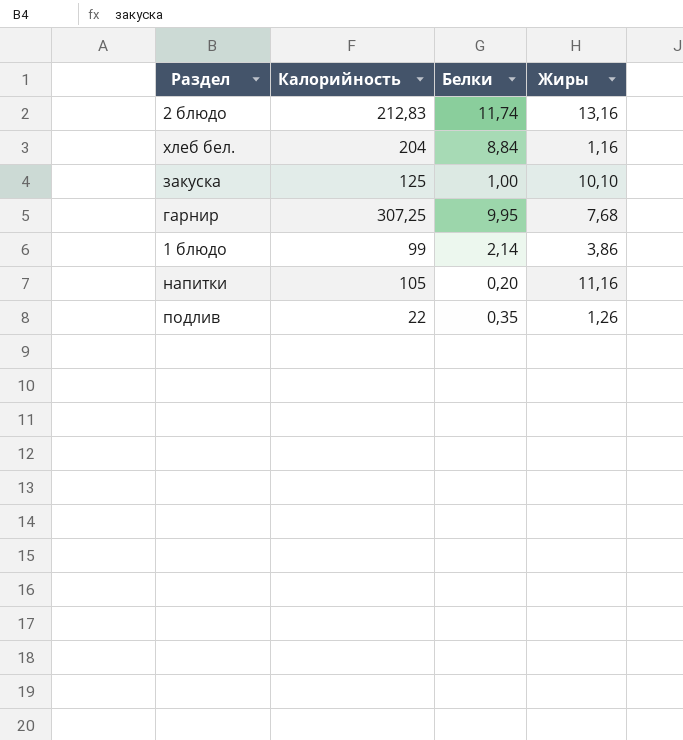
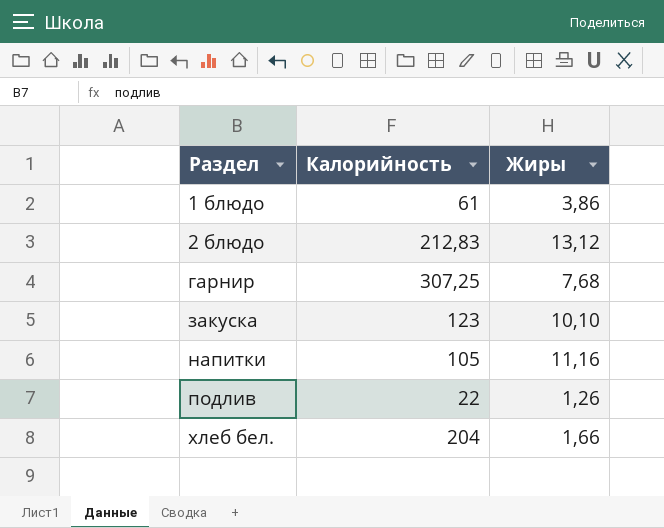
row order: none -> Раздел ascending
column Белки | position: 3 -> none
1 блюдо | Калорийность: 99 -> 61
2 блюдо | Жиры: 13,16 -> 13,12
закуска | Калорийность: 125 -> 123
хлеб бел. | Жиры: 1,16 -> 1,66

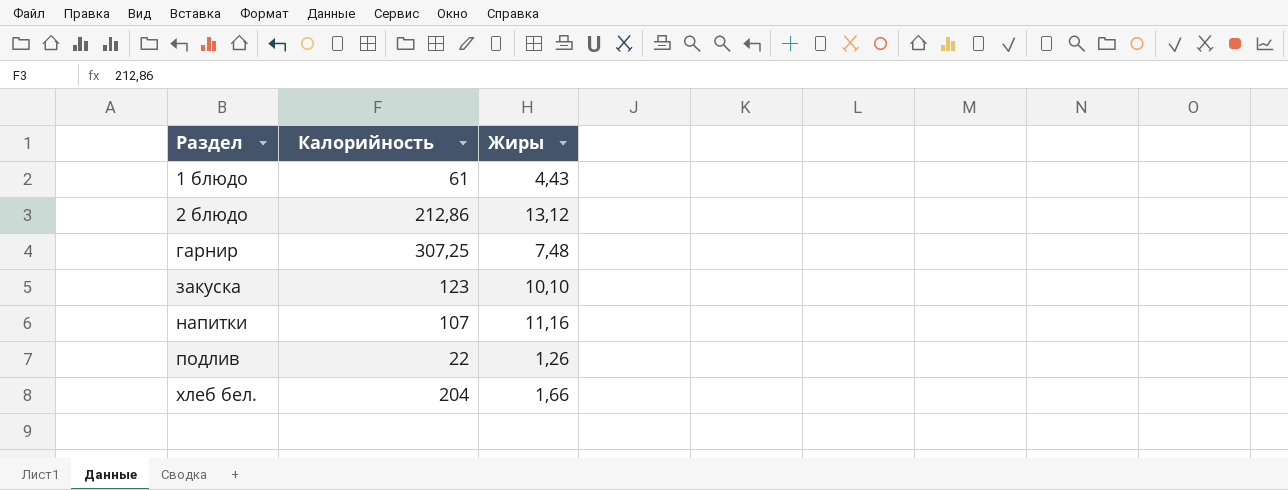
1 блюдо | Жиры: 3,86 -> 4,43
2 блюдо | Калорийность: 212,83 -> 212,86
гарнир | Жиры: 7,68 -> 7,48
напитки | Калорийность: 105 -> 107

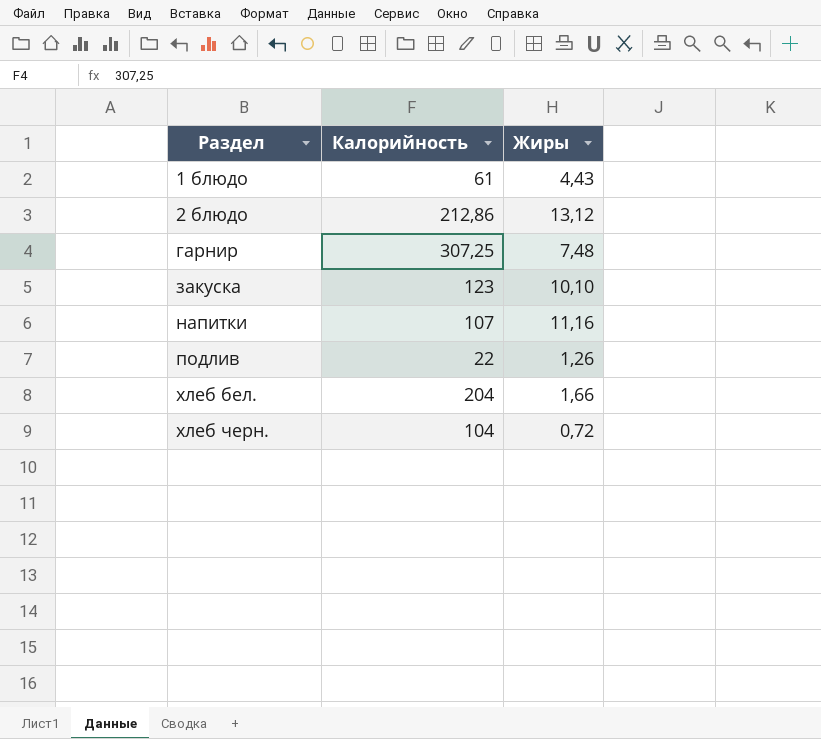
row хлеб черн.: none -> 104 | 0,72

